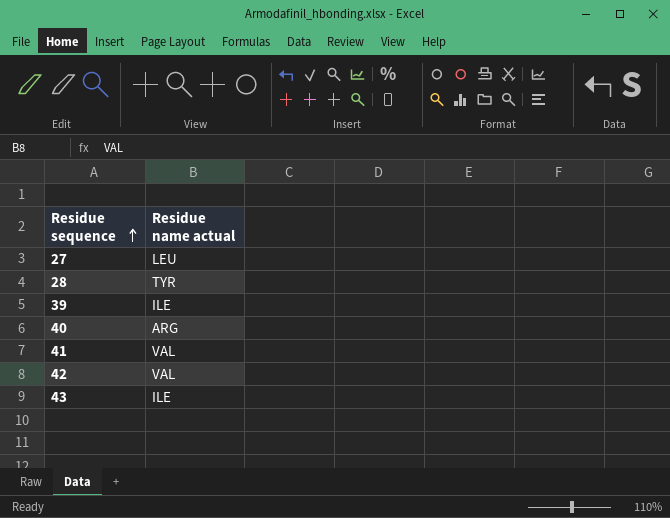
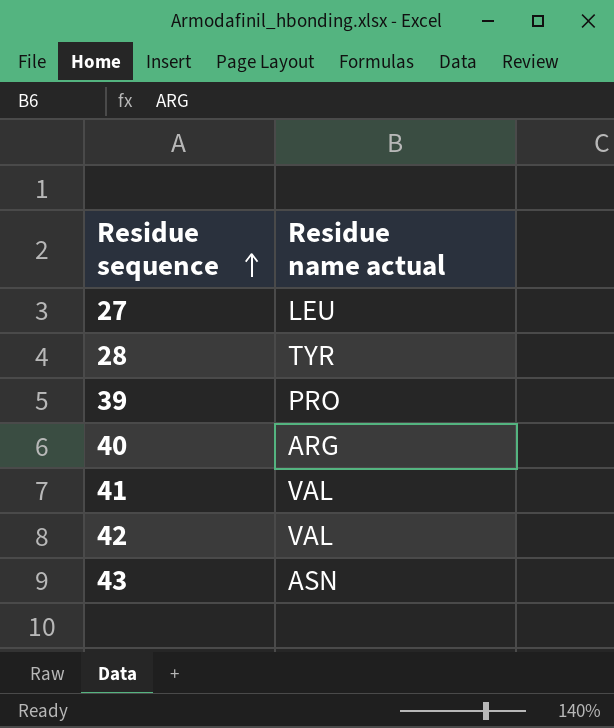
39 | Residue name actual: ILE -> PRO
43 | Residue name actual: ILE -> ASN

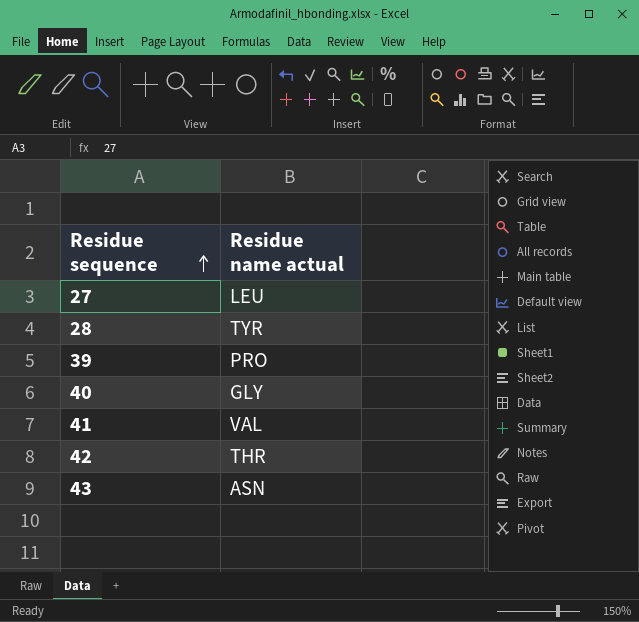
40 | Residue name actual: ARG -> GLY
42 | Residue name actual: VAL -> THR

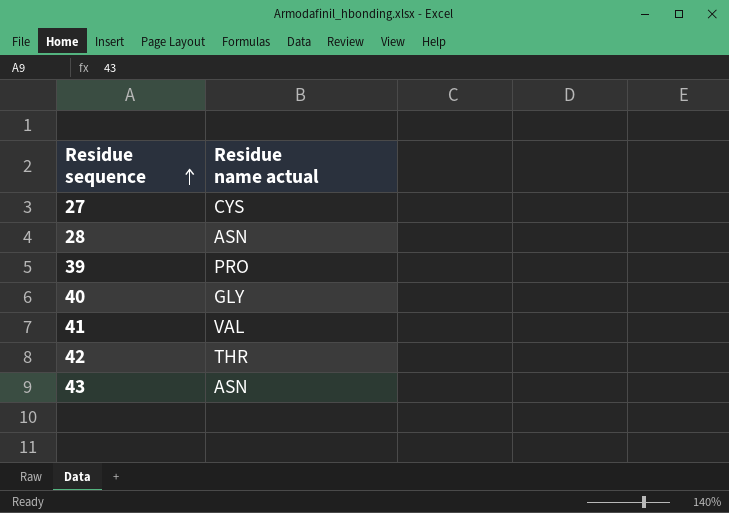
27 | Residue name actual: LEU -> CYS
28 | Residue name actual: TYR -> ASN

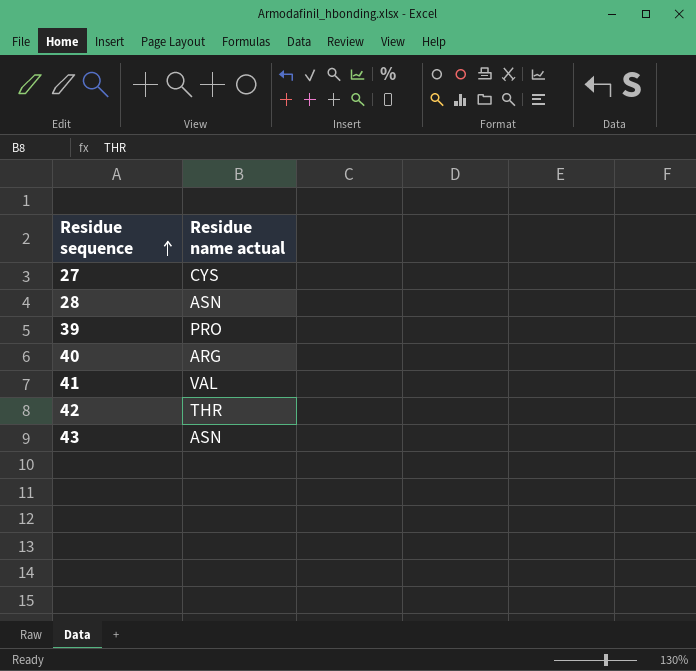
40 | Residue name actual: GLY -> ARG

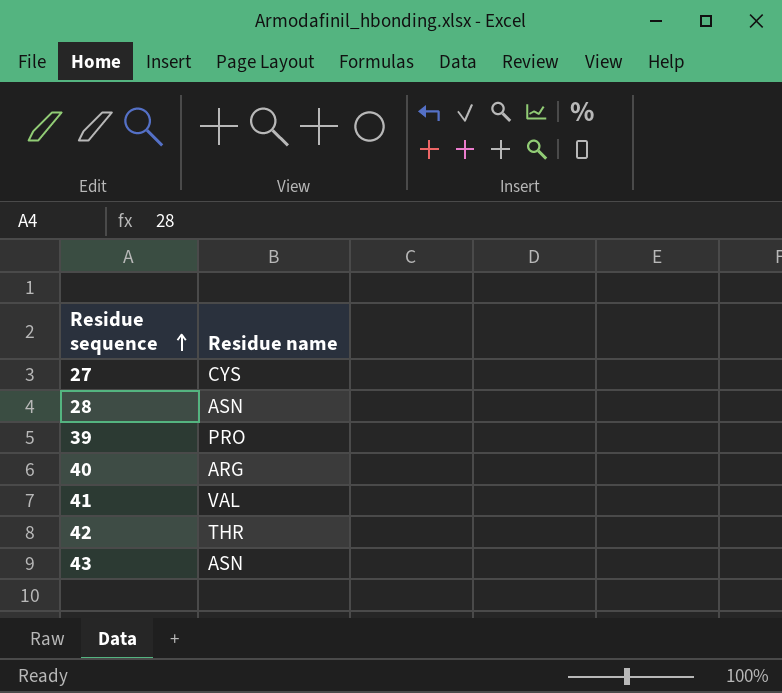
column name: Residue name actual -> Residue name

